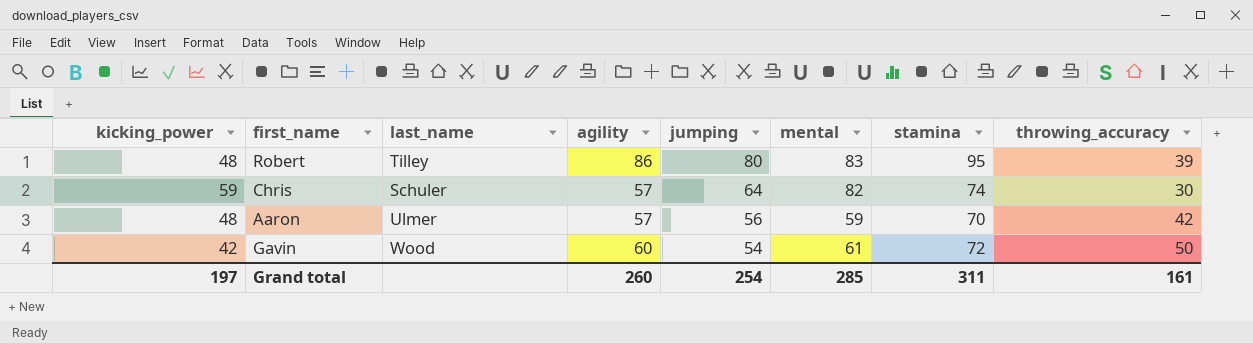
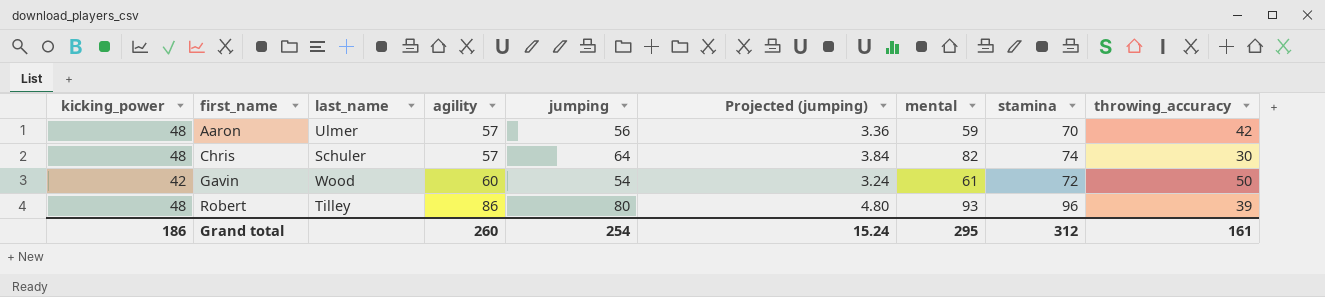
row order: jumping descending -> first_name ascending
column Projected (jumping) | formula: none -> [jumping] * 0.06
Chris | kicking_power: 59 -> 48
Robert | mental: 83 -> 93
Robert | stamina: 95 -> 96
Grand total | kicking_power: 197 -> 186
Grand total | mental: 285 -> 295
Grand total | stamina: 311 -> 312

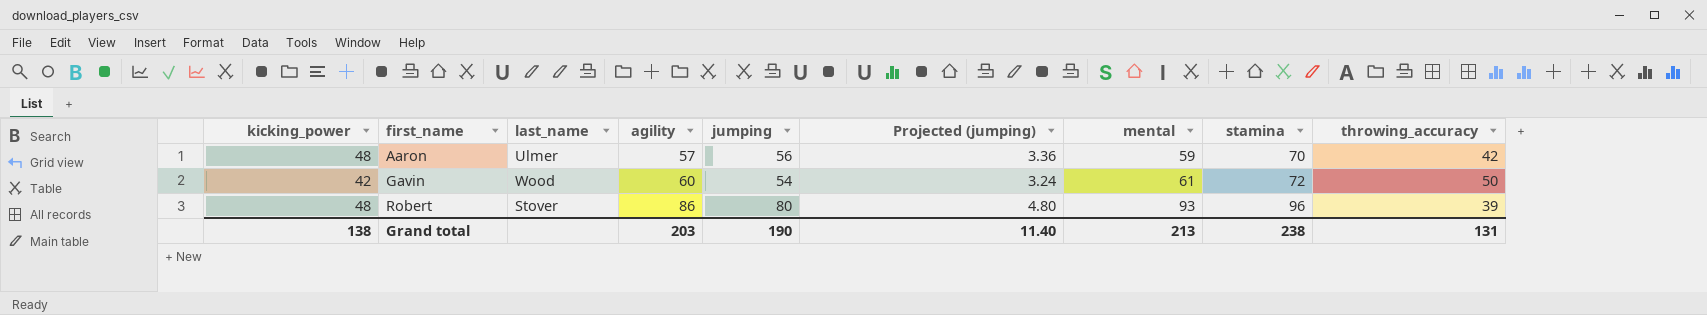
row Chris: 48 | Schuler | 57 | 64 | 3.84 | 82 | 74 | 30 -> none
Robert | last_name: Tilley -> Stover
Grand total | kicking_power: 186 -> 138
Grand total | agility: 260 -> 203
Grand total | jumping: 254 -> 190
Grand total | Projected (jumping): 15.24 -> 11.40
Grand total | mental: 295 -> 213
Grand total | stamina: 312 -> 238
Grand total | throwing_accuracy: 161 -> 131

